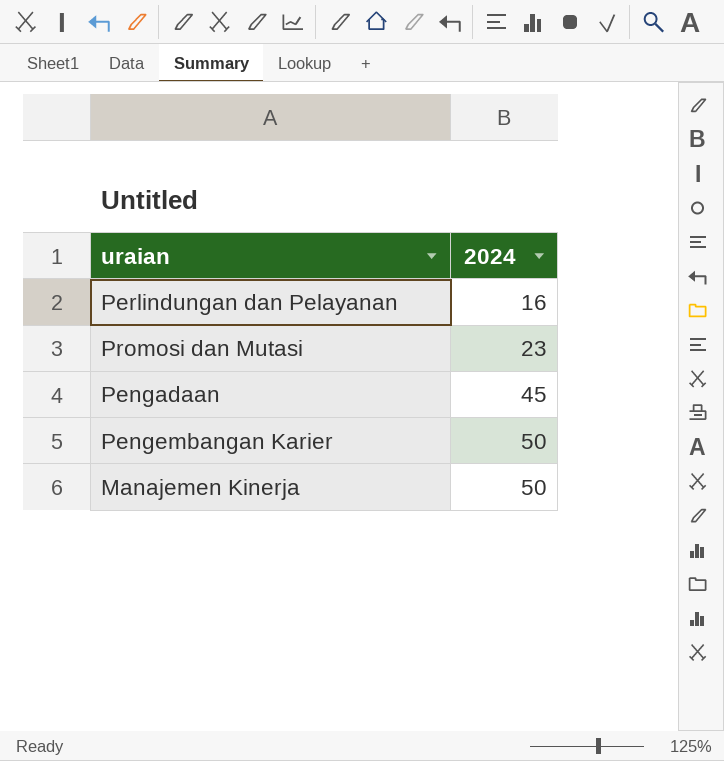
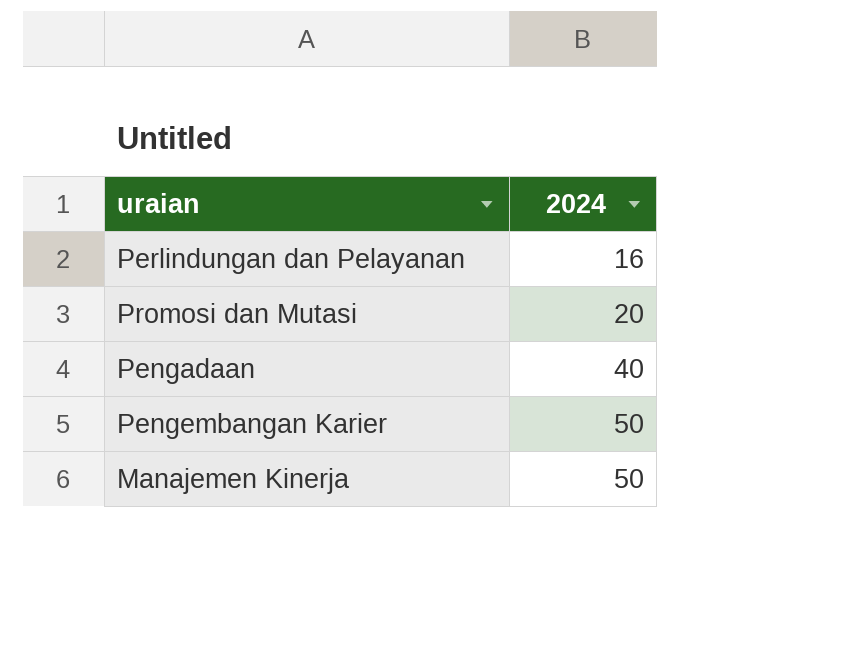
Promosi dan Mutasi | 2024: 23 -> 20
Pengadaan | 2024: 45 -> 40

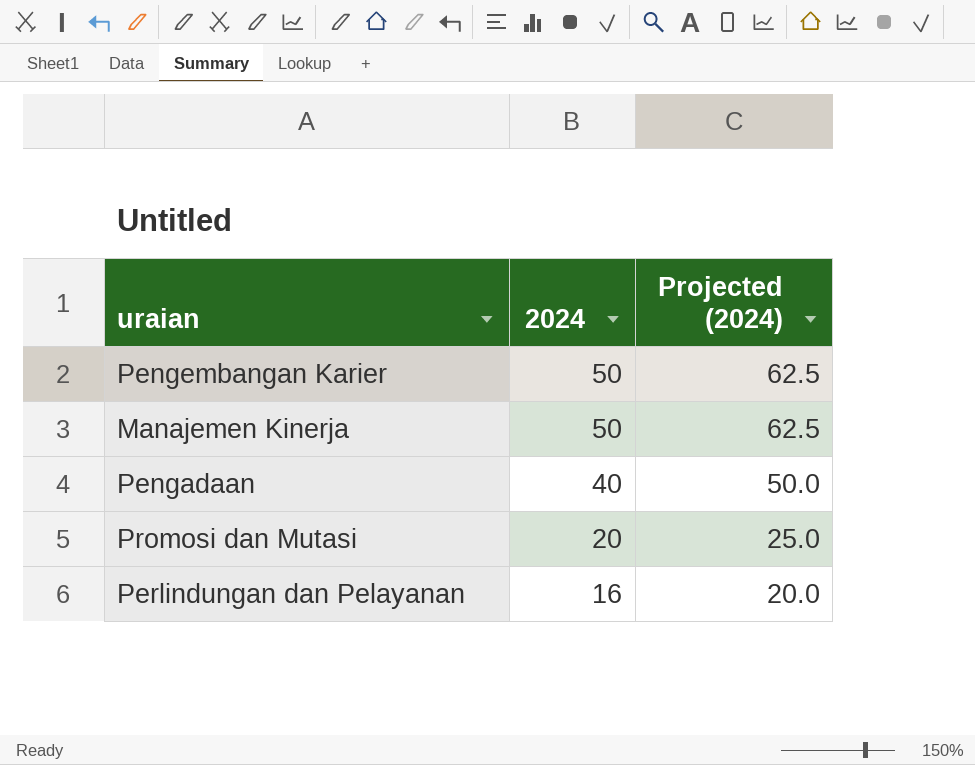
row order: 2024 ascending -> 2024 descending
column Projected (2024) | formula: none -> [2024] * 1.25

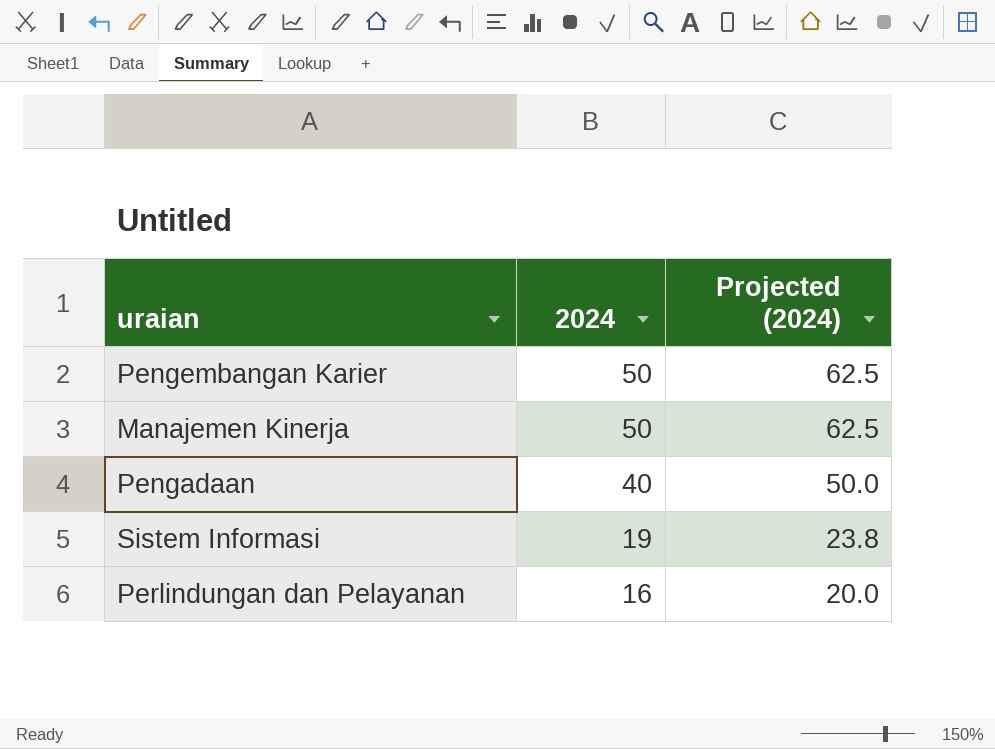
row Promosi dan Mutasi: 20 | 25.0 -> none
row Sistem Informasi: none -> 19 | 23.8

